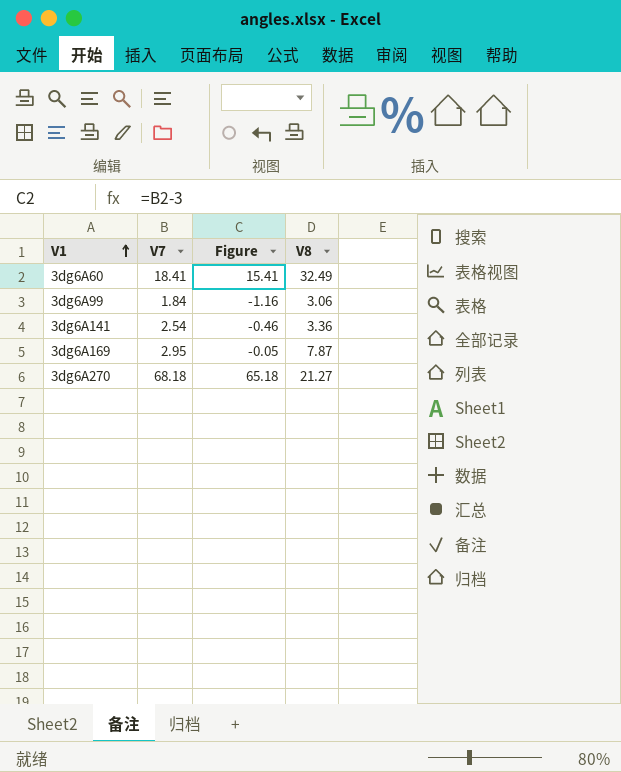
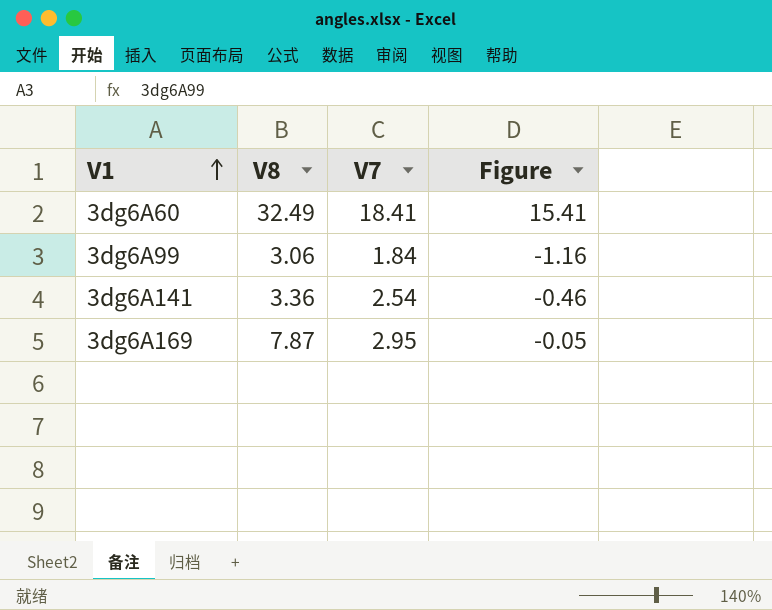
column V8 | position: 4 -> 2
row 3dg6A270: 68.18 | 65.18 | 21.27 -> none

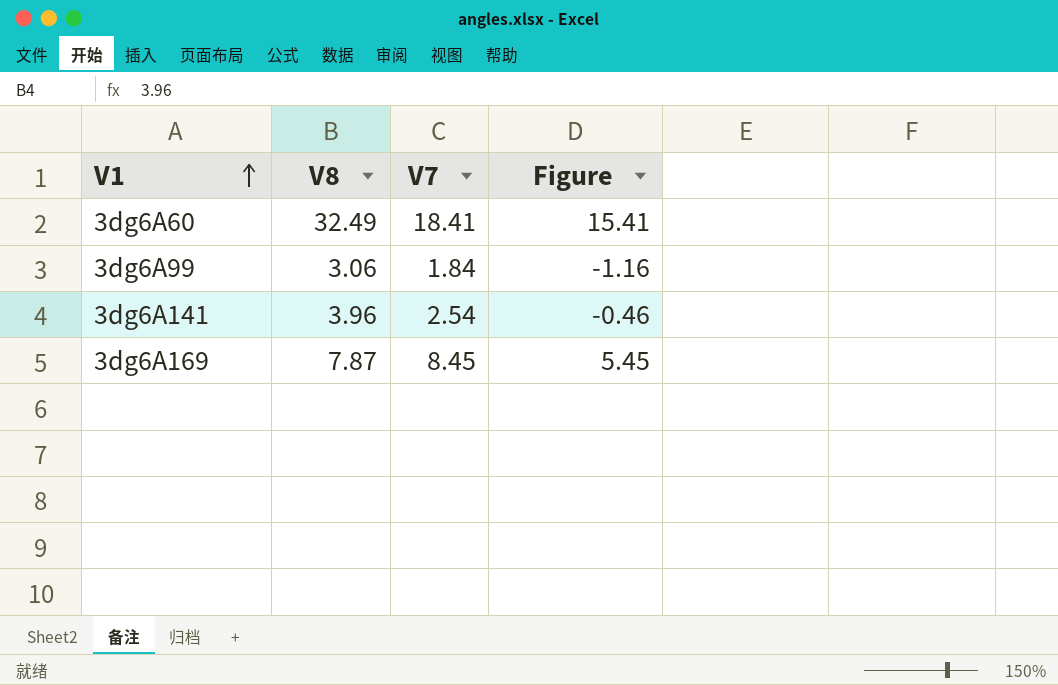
3dg6A141 | V8: 3.36 -> 3.96
3dg6A169 | V7: 2.95 -> 8.45
3dg6A169 | Figure: -0.05 -> 5.45

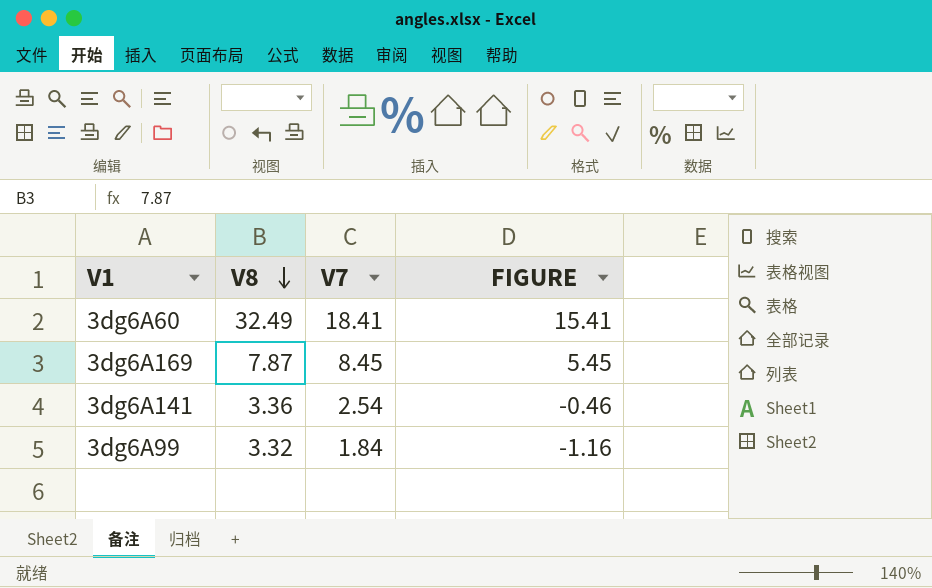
row order: V1 ascending -> V8 descending
column name: Figure -> FIGURE
3dg6A141 | V8: 3.96 -> 3.36
3dg6A99 | V8: 3.06 -> 3.32

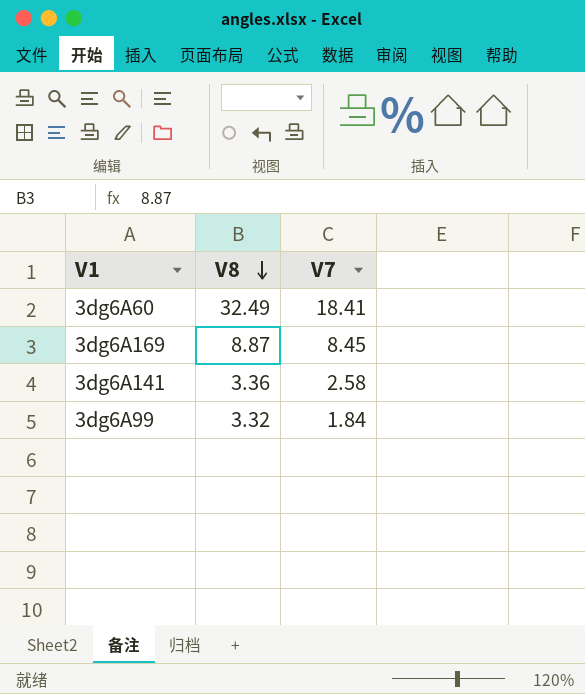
column FIGURE | formula: [V7] - 3 -> none
3dg6A169 | V8: 7.87 -> 8.87
3dg6A141 | V7: 2.54 -> 2.58

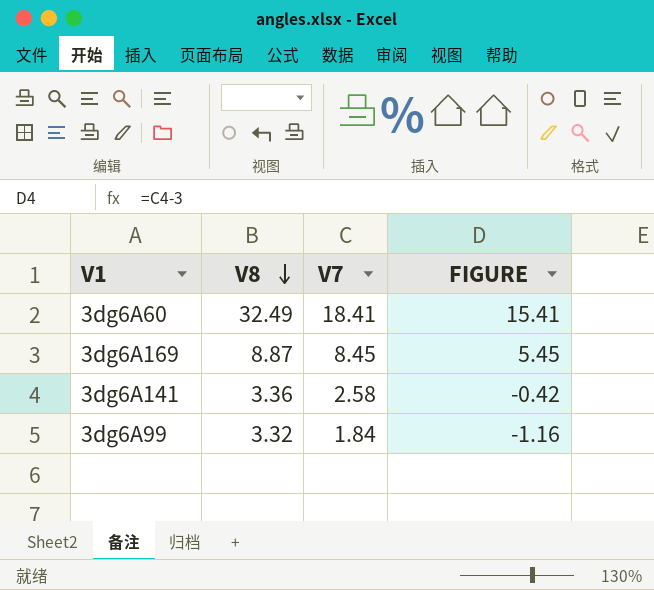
column FIGURE | formula: none -> [V7] - 3

